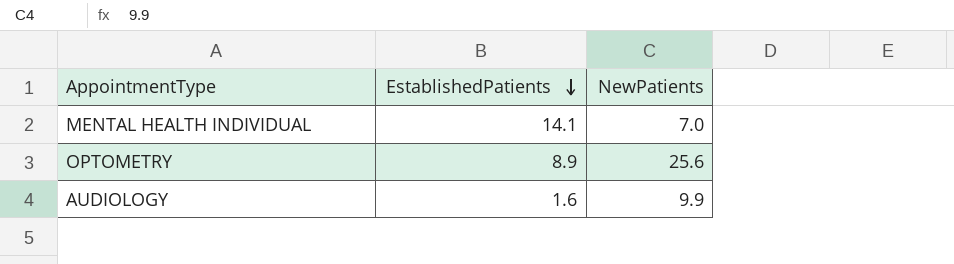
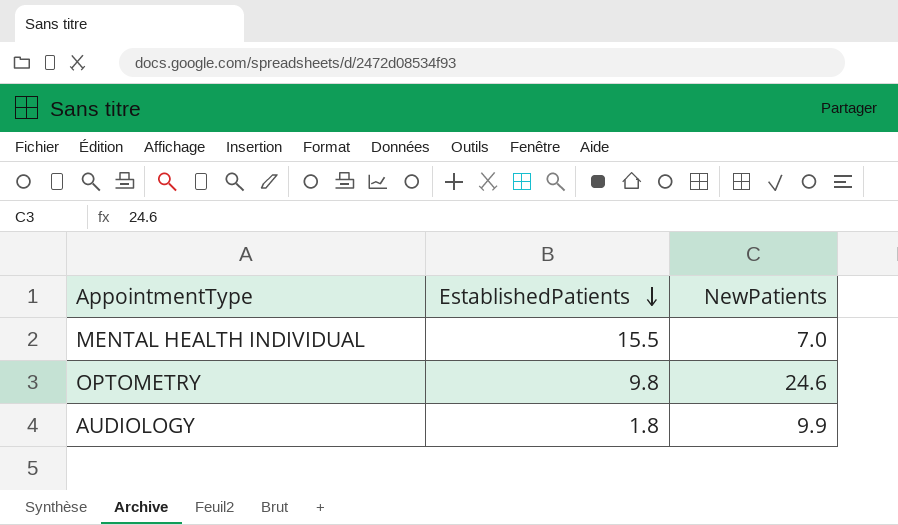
MENTAL HEALTH INDIVIDUAL | EstablishedPatients: 14.1 -> 15.5
OPTOMETRY | EstablishedPatients: 8.9 -> 9.8
OPTOMETRY | NewPatients: 25.6 -> 24.6
AUDIOLOGY | EstablishedPatients: 1.6 -> 1.8

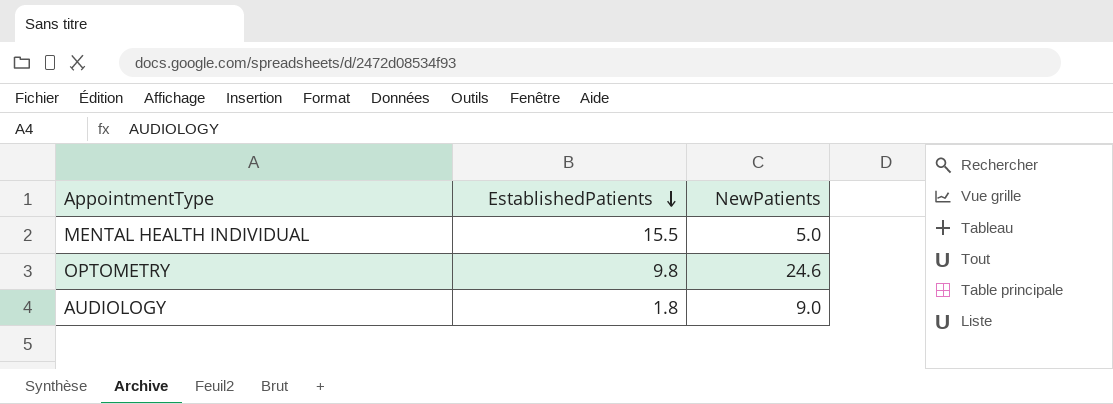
MENTAL HEALTH INDIVIDUAL | NewPatients: 7.0 -> 5.0
AUDIOLOGY | NewPatients: 9.9 -> 9.0

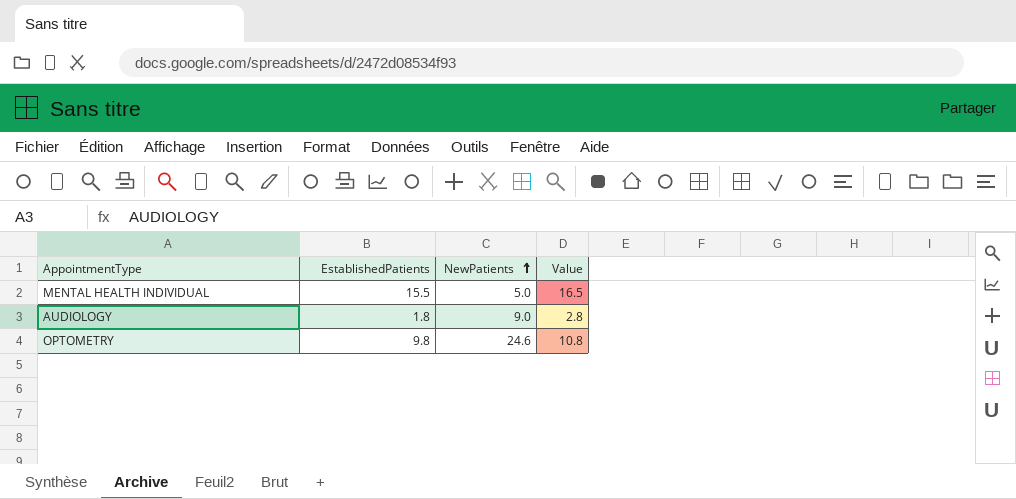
row order: EstablishedPatients descending -> NewPatients ascending
column Value | formula: none -> [EstablishedPatients] + 1

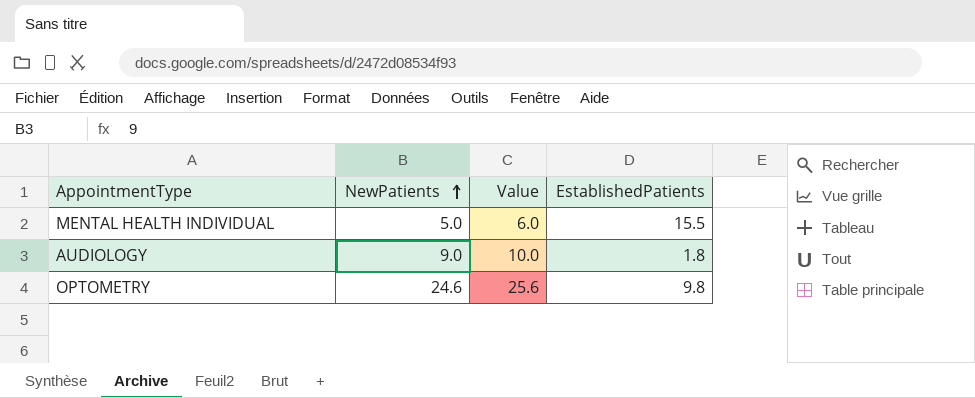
column Value | formula: [EstablishedPatients] + 1 -> [NewPatients] + 1
column EstablishedPatients | position: 2 -> 4

